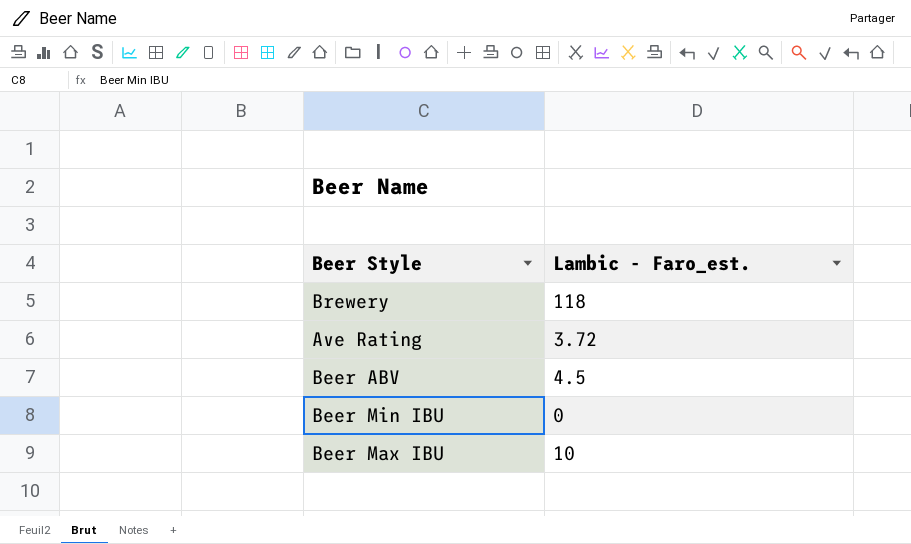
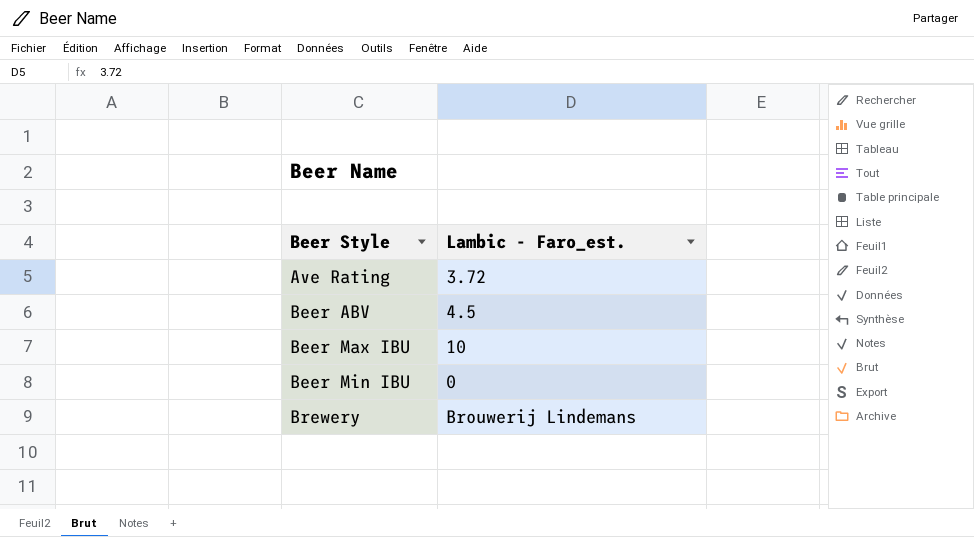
row order: none -> Beer Style ascending
Brewery | Lambic - Faro_est.: 118 -> Brouwerij Lindemans

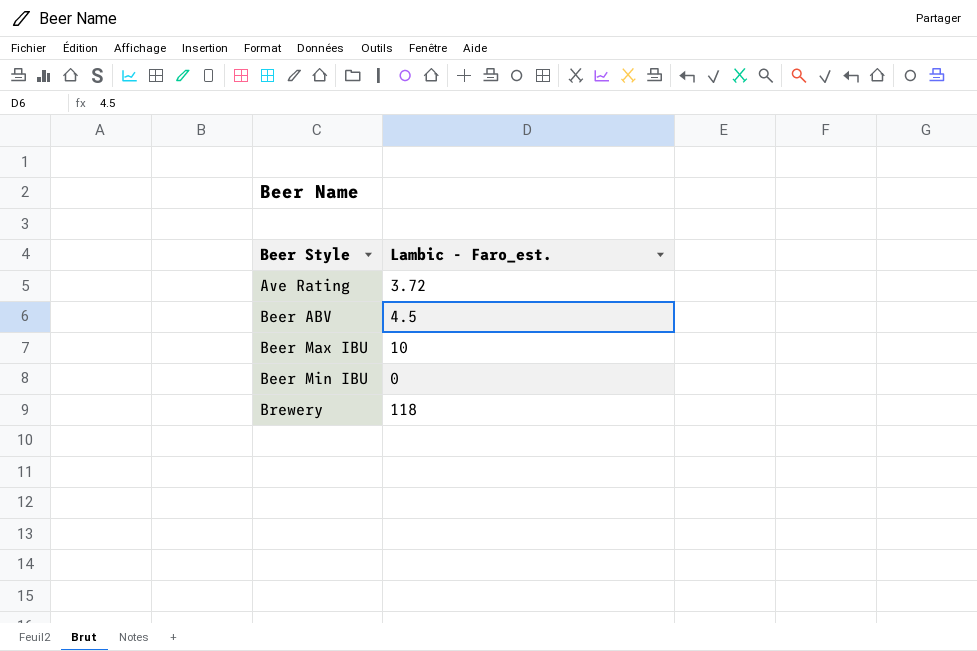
Brewery | Lambic - Faro_est.: Brouwerij Lindemans -> 118

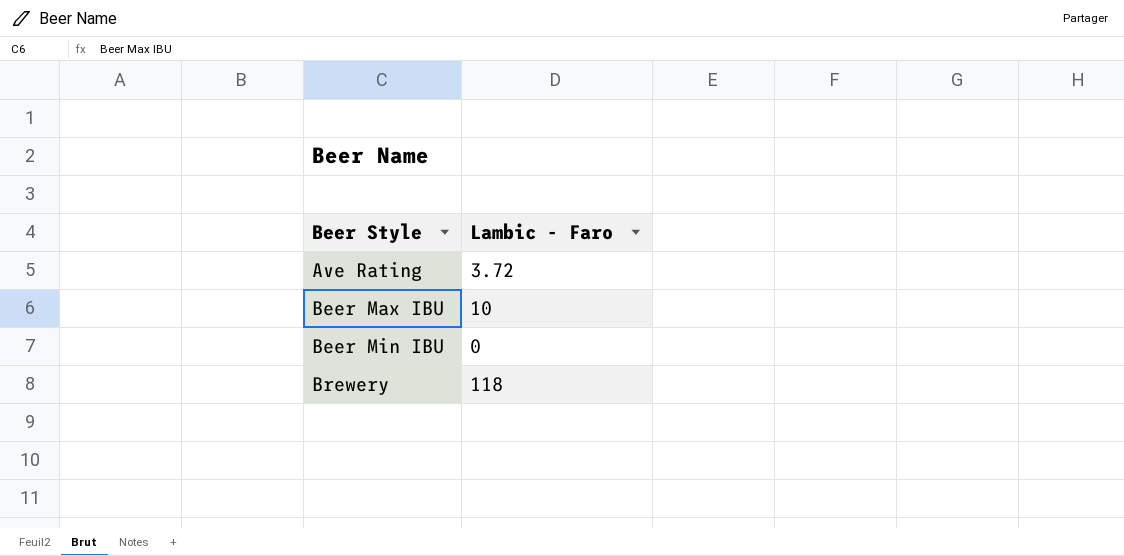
column name: Lambic - Faro_est. -> Lambic - Faro
row Beer ABV: 4.5 -> none

